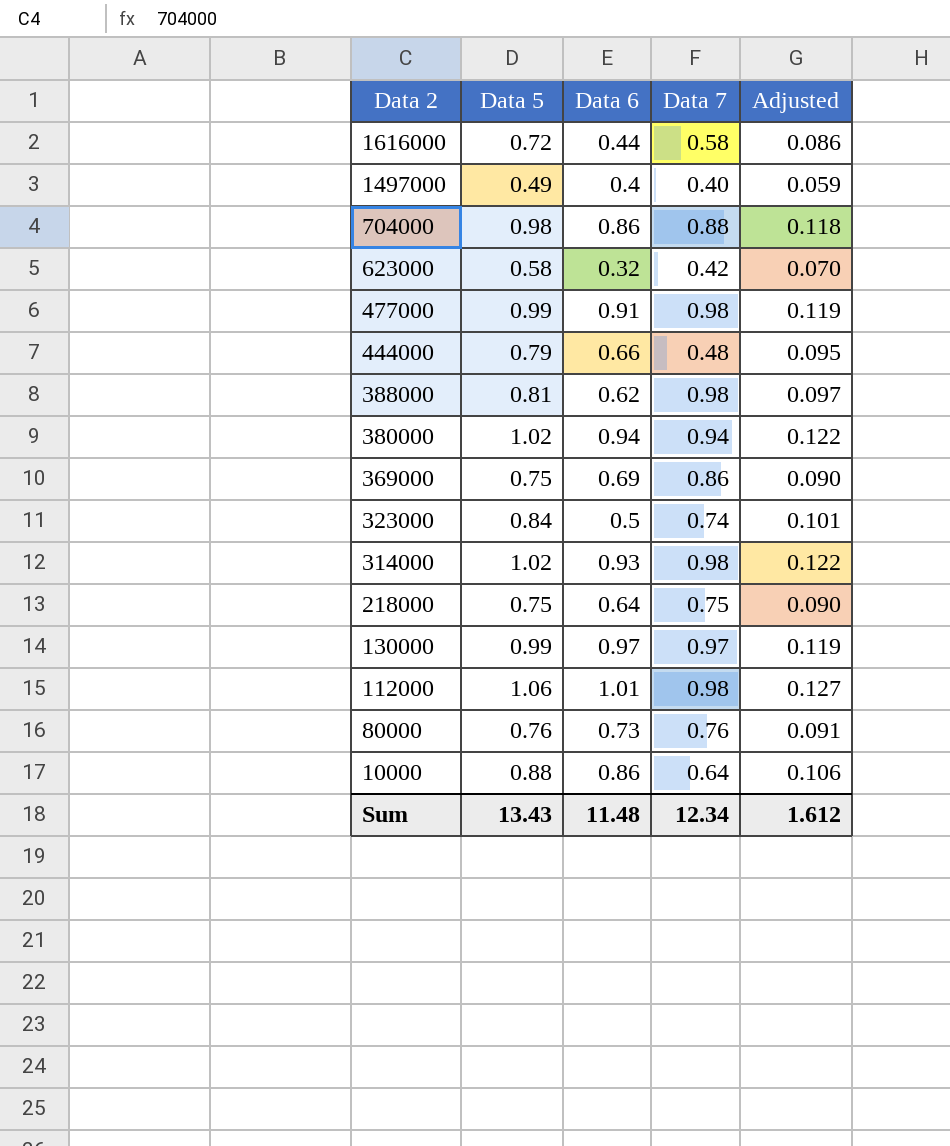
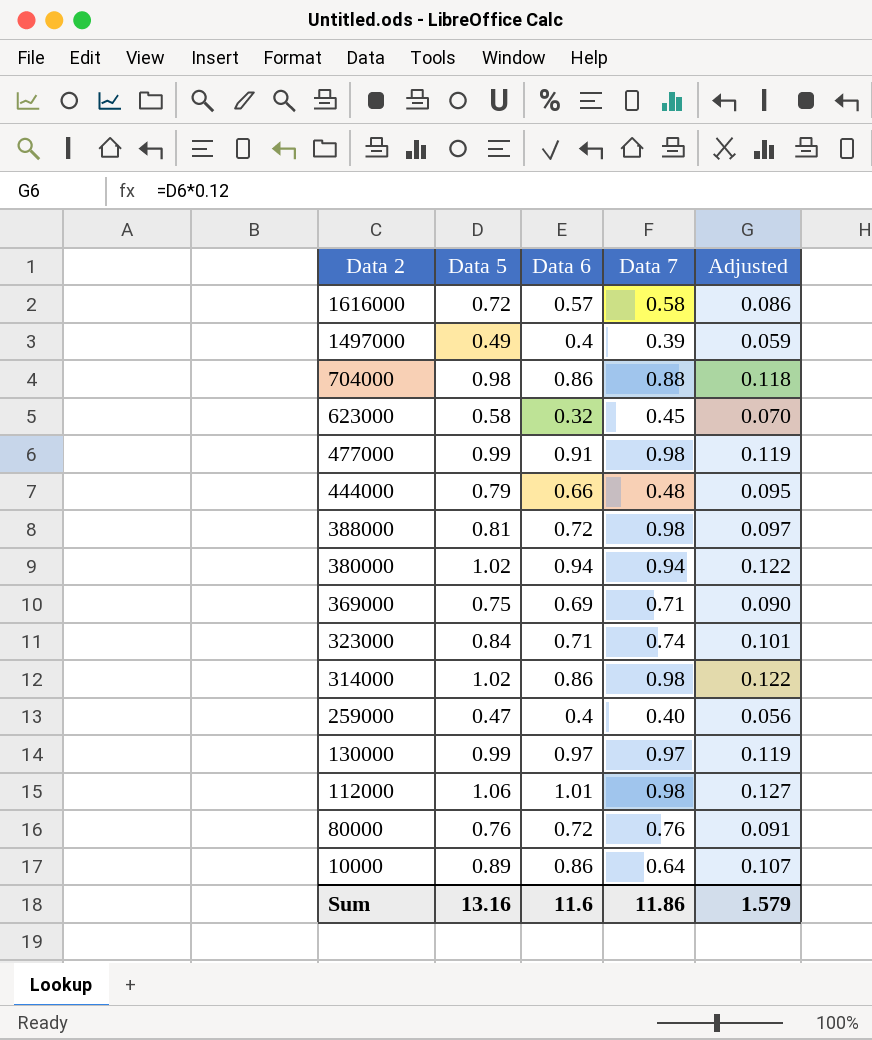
row 218000: 0.75 | 0.64 | 0.75 | 0.090 -> none
1616000 | Data 6: 0.44 -> 0.57
1497000 | Data 7: 0.40 -> 0.39
623000 | Data 7: 0.42 -> 0.45
388000 | Data 6: 0.62 -> 0.72
369000 | Data 7: 0.86 -> 0.71
323000 | Data 6: 0.5 -> 0.71
314000 | Data 6: 0.93 -> 0.86
row 259000: none -> 0.47 | 0.4 | 0.40 | 0.056
80000 | Data 6: 0.73 -> 0.72
10000 | Data 5: 0.88 -> 0.89
10000 | Adjusted: 0.106 -> 0.107
Sum | Data 5: 13.43 -> 13.16
Sum | Data 6: 11.48 -> 11.6
Sum | Data 7: 12.34 -> 11.86
Sum | Adjusted: 1.612 -> 1.579

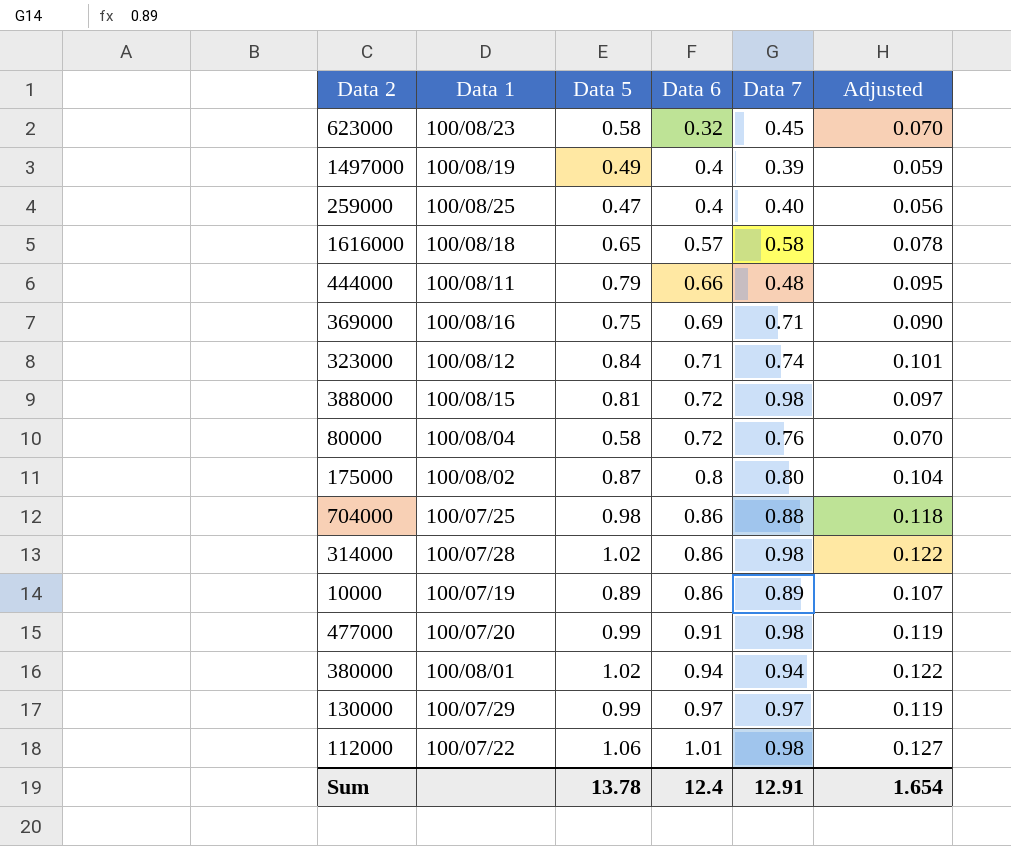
row order: Data 2 descending -> Data 6 ascending
column Data 1 | position: none -> 2
1616000 | Data 5: 0.72 -> 0.65
1616000 | Adjusted: 0.086 -> 0.078
80000 | Data 5: 0.76 -> 0.58
80000 | Adjusted: 0.091 -> 0.070
row 175000: none -> 100/08/02 | 0.87 | 0.8 | 0.80 | 0.104
10000 | Data 7: 0.64 -> 0.89
Sum | Data 5: 13.16 -> 13.78
Sum | Data 6: 11.6 -> 12.4
Sum | Data 7: 11.86 -> 12.91
Sum | Adjusted: 1.579 -> 1.654

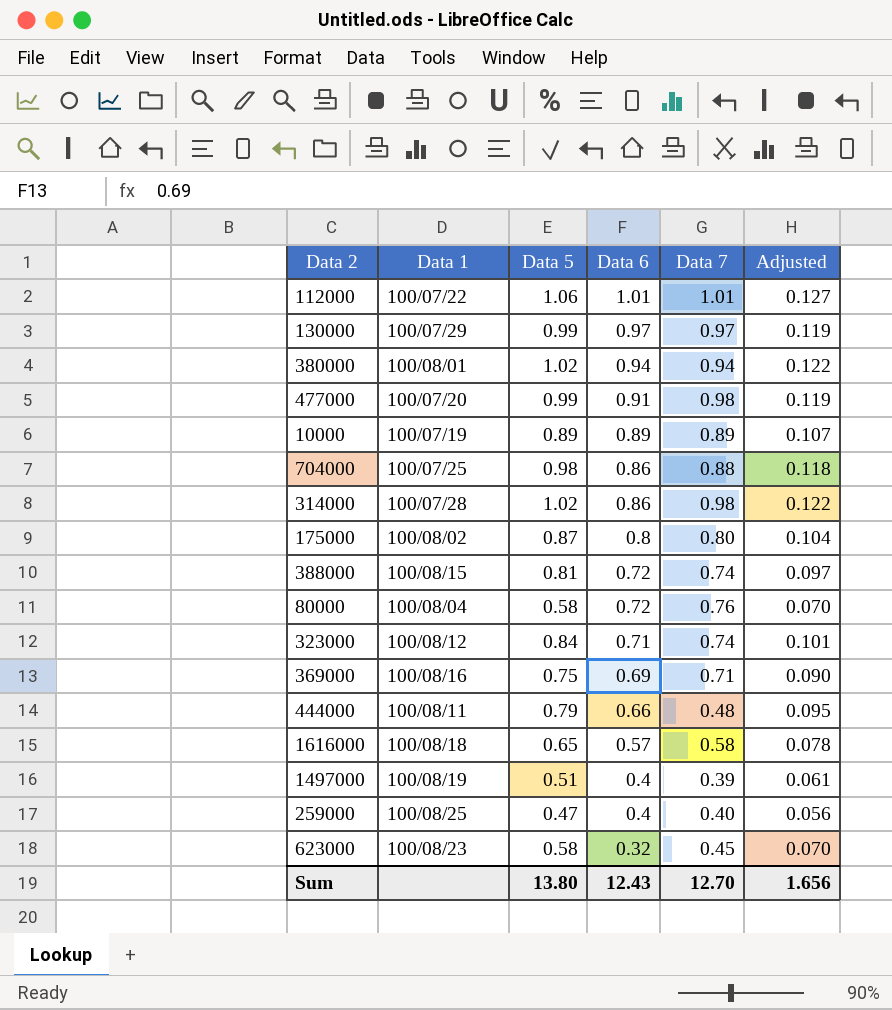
row order: Data 6 ascending -> Data 6 descending
112000 | Data 7: 0.98 -> 1.01
10000 | Data 6: 0.86 -> 0.89
388000 | Data 7: 0.98 -> 0.74
1497000 | Data 5: 0.49 -> 0.51
1497000 | Adjusted: 0.059 -> 0.061
Sum | Data 5: 13.78 -> 13.80
Sum | Data 6: 12.4 -> 12.43
Sum | Data 7: 12.91 -> 12.70
Sum | Adjusted: 1.654 -> 1.656

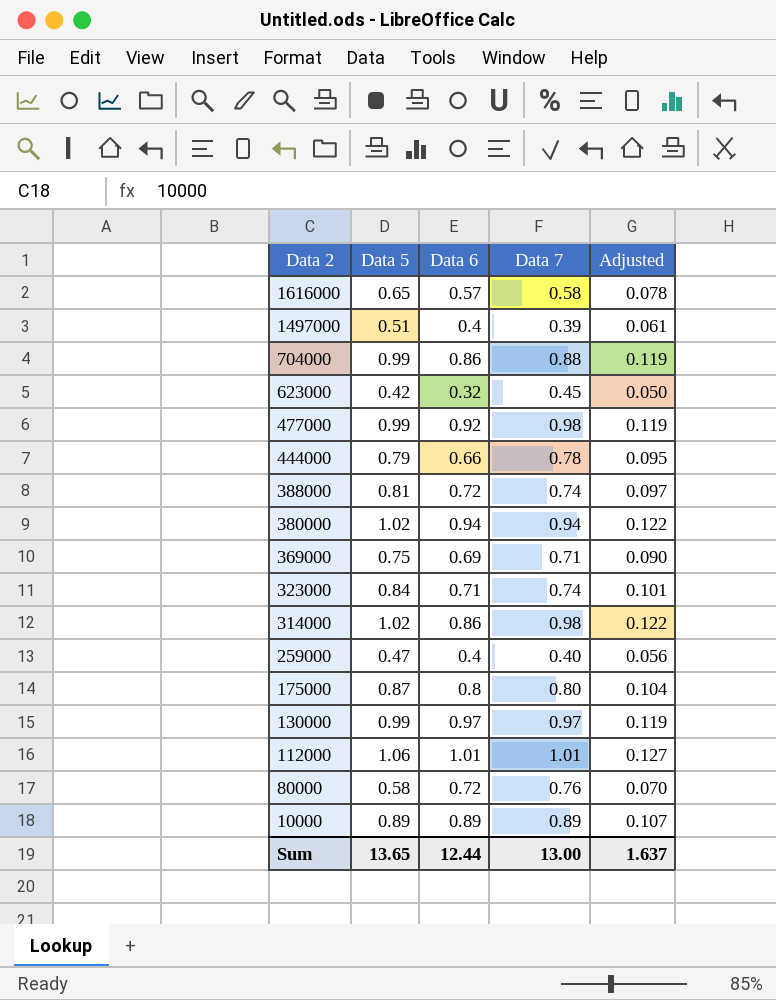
row order: Data 6 descending -> Data 2 descending
column Data 1 | position: 2 -> none
704000 | Data 5: 0.98 -> 0.99
704000 | Adjusted: 0.118 -> 0.119
623000 | Data 5: 0.58 -> 0.42
623000 | Adjusted: 0.070 -> 0.050
477000 | Data 6: 0.91 -> 0.92
444000 | Data 7: 0.48 -> 0.78
Sum | Data 5: 13.80 -> 13.65
Sum | Data 6: 12.43 -> 12.44
Sum | Data 7: 12.70 -> 13.00
Sum | Adjusted: 1.656 -> 1.637

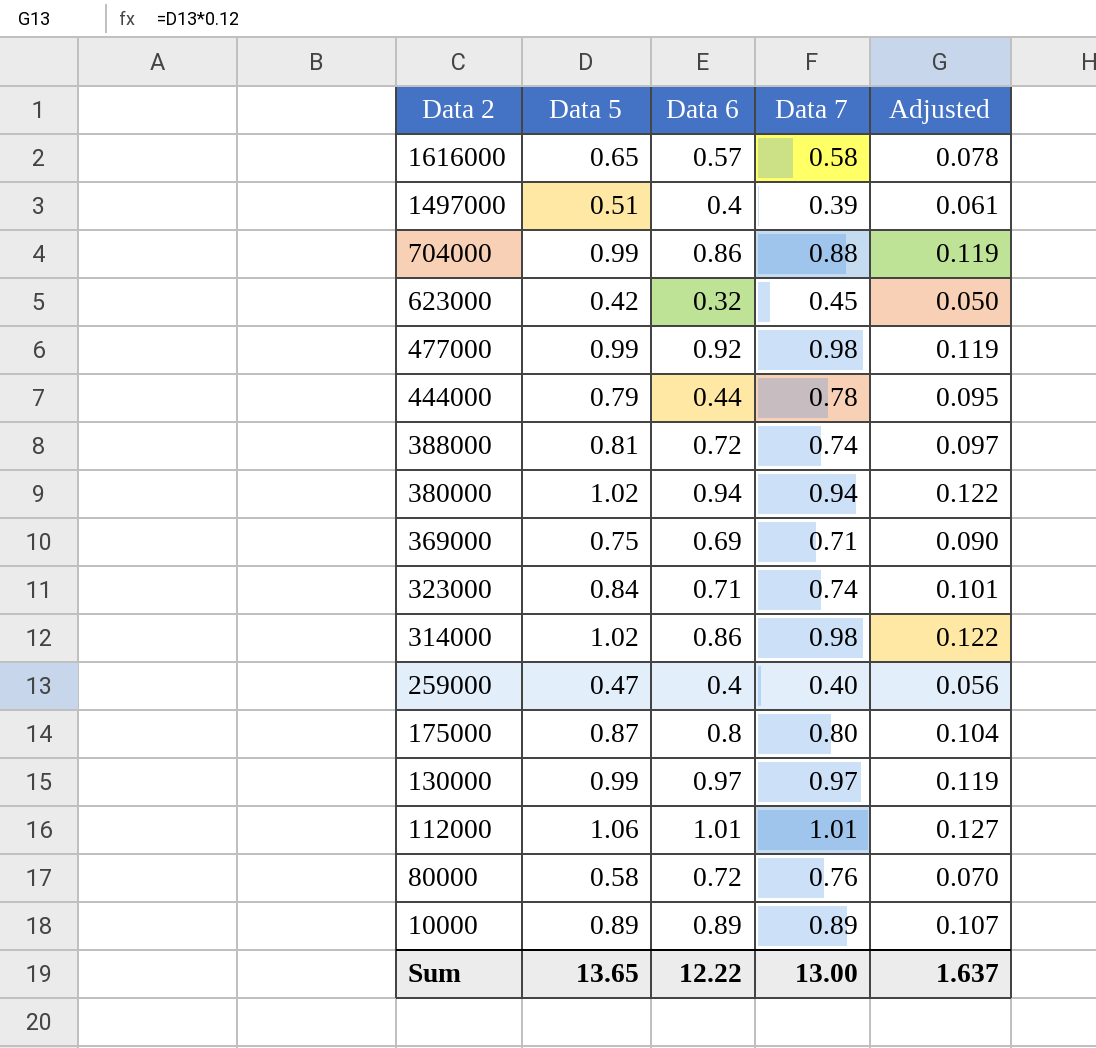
444000 | Data 6: 0.66 -> 0.44
Sum | Data 6: 12.44 -> 12.22

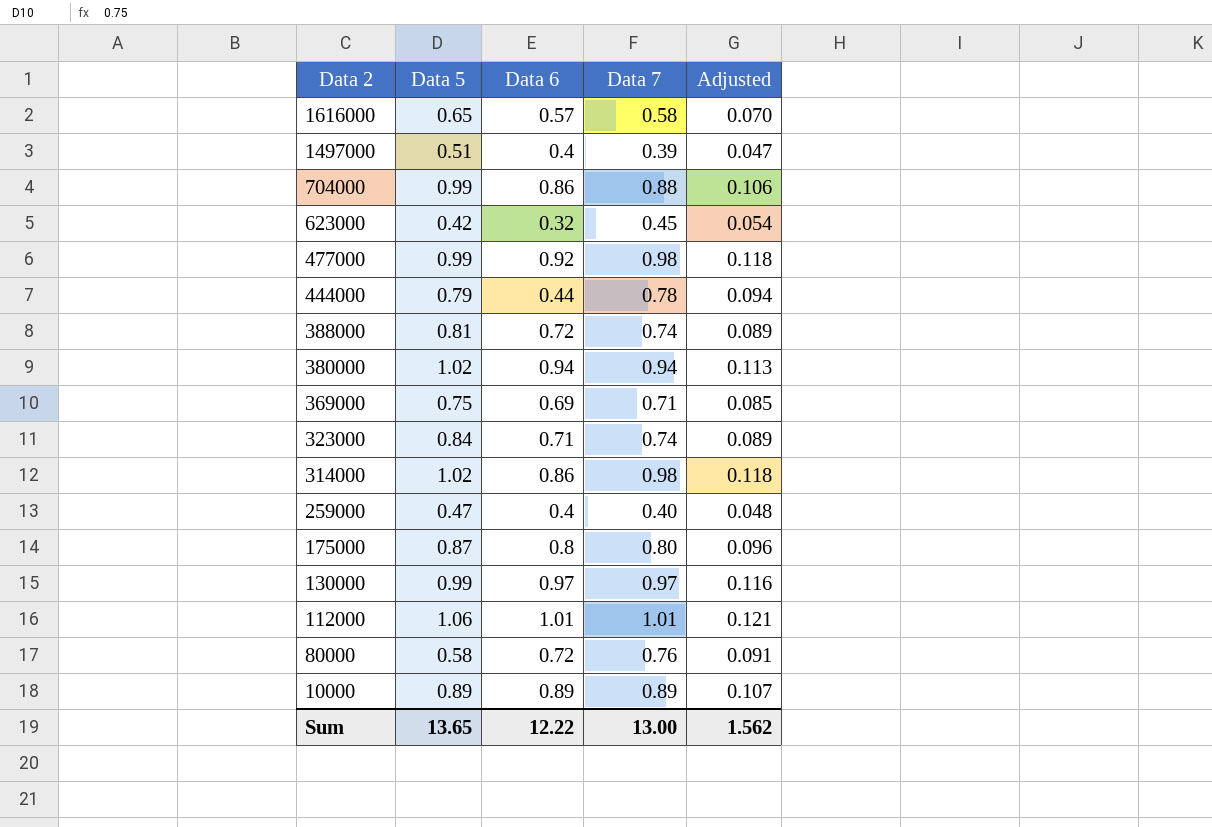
column Adjusted | formula: [Data 5] * 0.12 -> [Data 7] * 0.12
Sum | Adjusted: 1.637 -> 1.562

